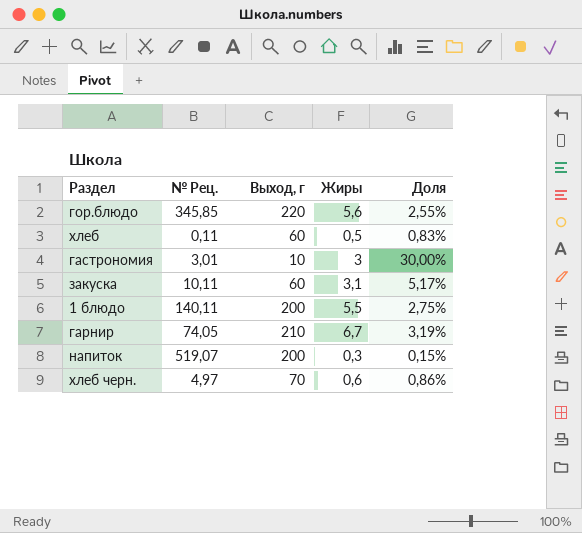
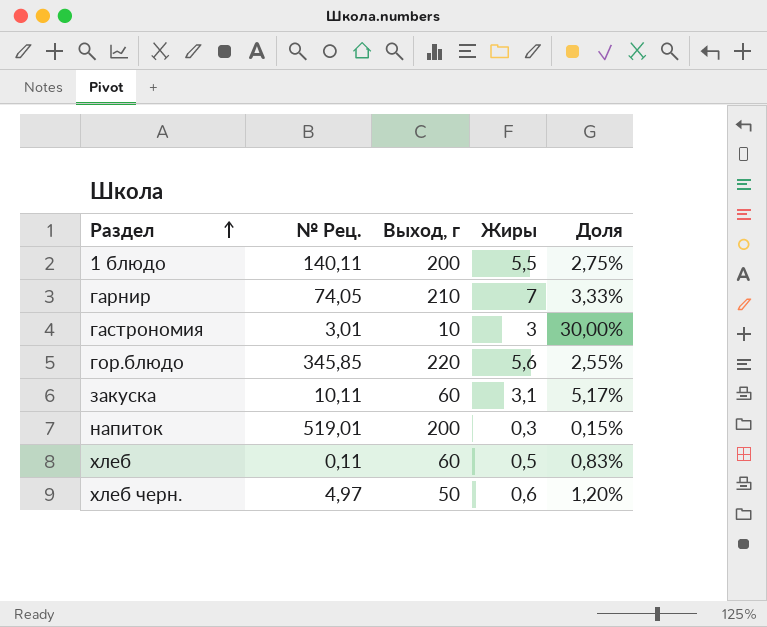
row order: none -> Раздел ascending
гарнир | Жиры: 6,7 -> 7
гарнир | Доля: 3,19% -> 3,33%
напиток | № Рец.: 519,07 -> 519,01
хлеб черн. | Выход, г: 70 -> 50
хлеб черн. | Доля: 0,86% -> 1,20%

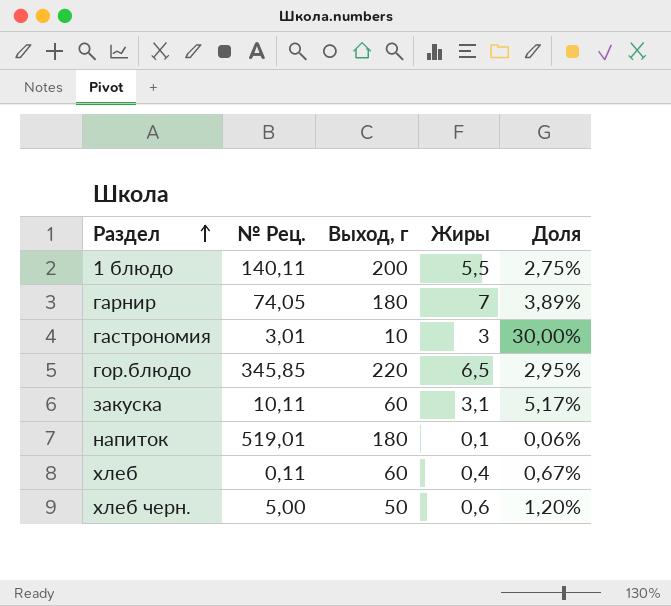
гарнир | Выход, г: 210 -> 180
гарнир | Доля: 3,33% -> 3,89%
гор.блюдо | Жиры: 5,6 -> 6,5
гор.блюдо | Доля: 2,55% -> 2,95%
напиток | Выход, г: 200 -> 180
напиток | Жиры: 0,3 -> 0,1
напиток | Доля: 0,15% -> 0,06%
хлеб | Жиры: 0,5 -> 0,4
хлеб | Доля: 0,83% -> 0,67%
хлеб черн. | № Рец.: 4,97 -> 5,00

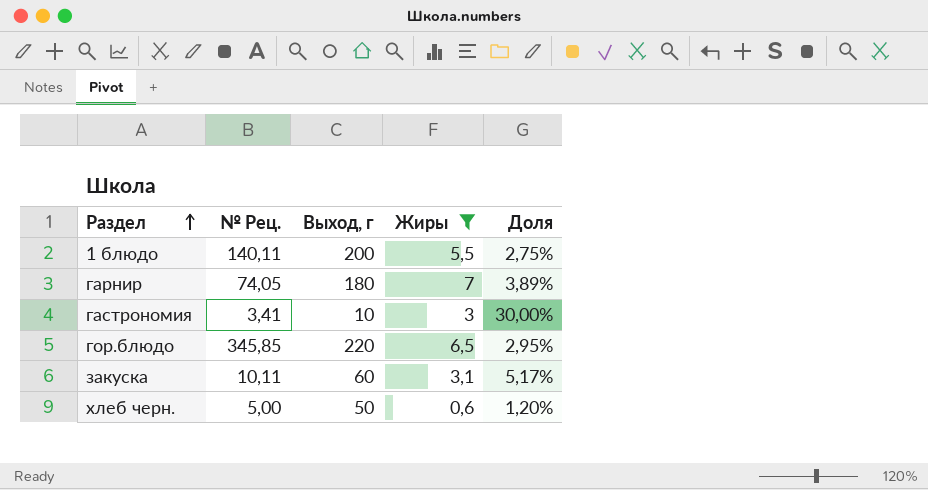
filter: none -> Жиры >= 0,6
гастрономия | № Рец.: 3,01 -> 3,41

